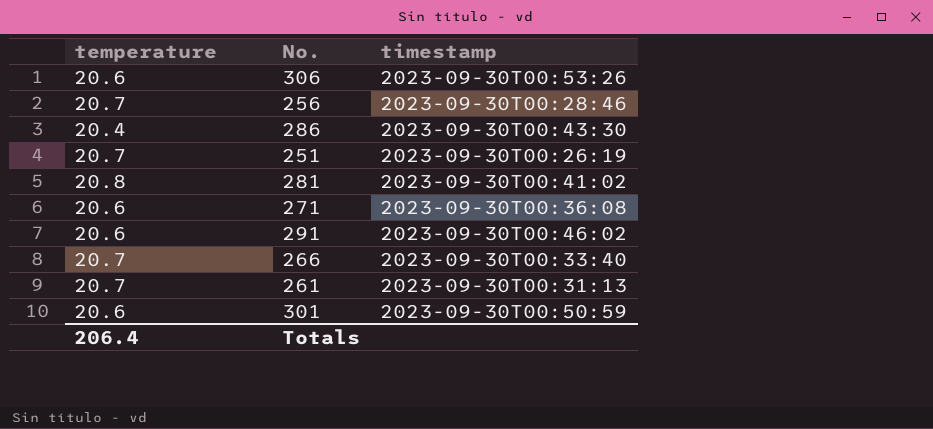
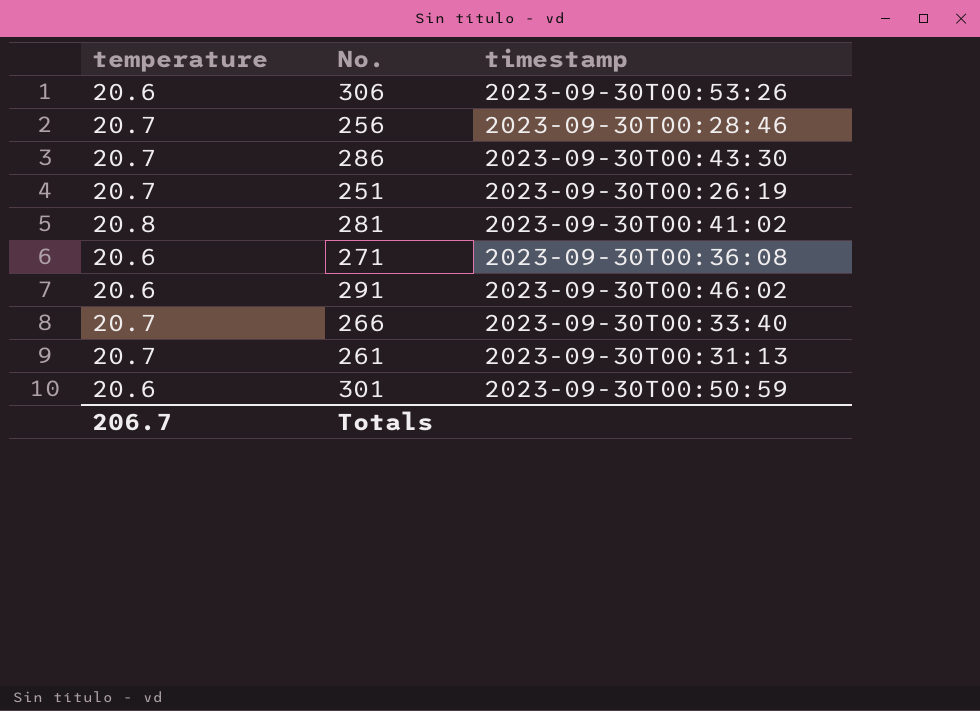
286 | temperature: 20.4 -> 20.7
Totals | temperature: 206.4 -> 206.7

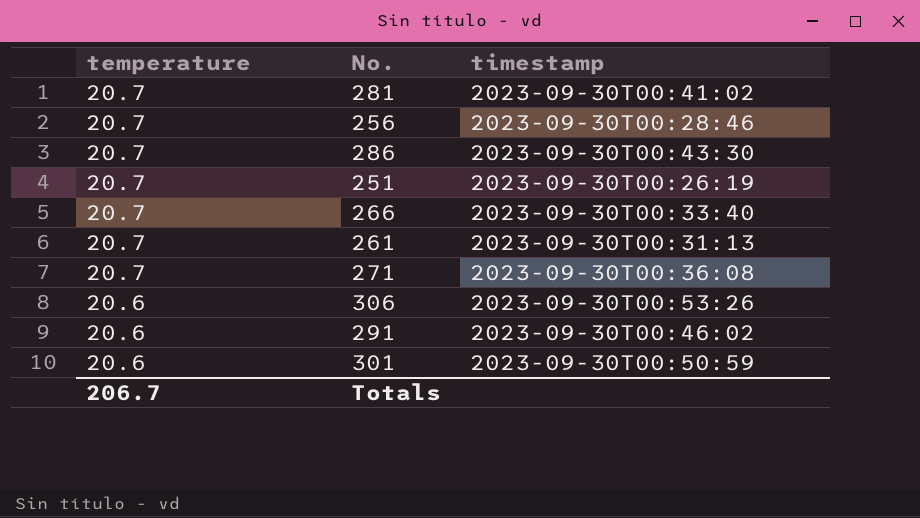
row order: none -> temperature descending
281 | temperature: 20.8 -> 20.7
271 | temperature: 20.6 -> 20.7

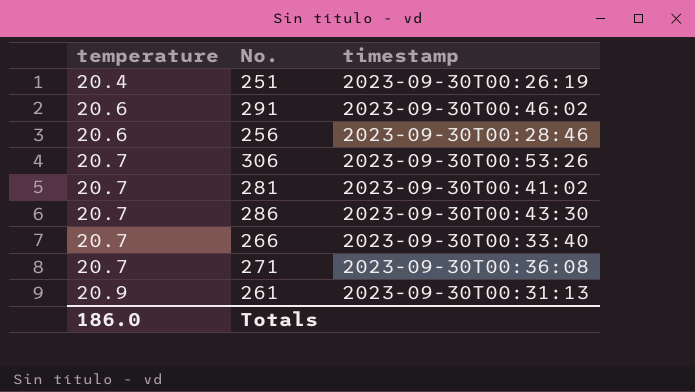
row order: temperature descending -> temperature ascending
row 301: 20.6 | 2023-09-30T00:50:59 -> none
251 | temperature: 20.7 -> 20.4
256 | temperature: 20.7 -> 20.6
306 | temperature: 20.6 -> 20.7
261 | temperature: 20.7 -> 20.9
Totals | temperature: 206.7 -> 186.0

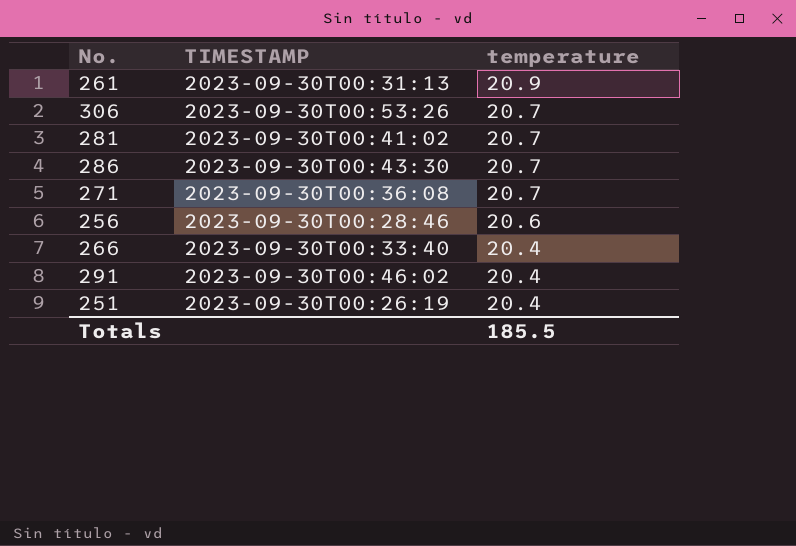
row order: temperature ascending -> temperature descending
column name: timestamp -> TIMESTAMP
column temperature | position: 1 -> 3
266 | temperature: 20.7 -> 20.4
291 | temperature: 20.6 -> 20.4
Totals | temperature: 186.0 -> 185.5

